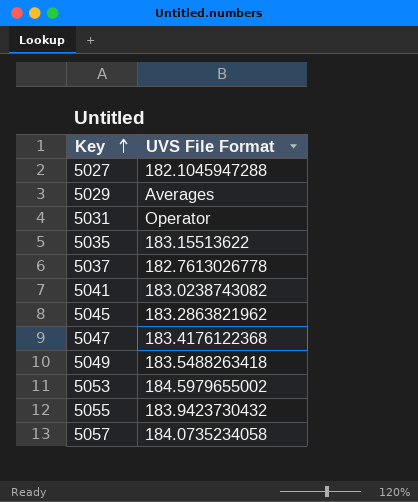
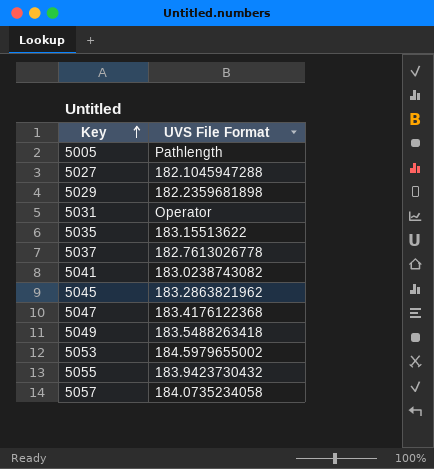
row 5005: none -> Pathlength
5029 | UVS File Format: Averages -> 182.2359681898

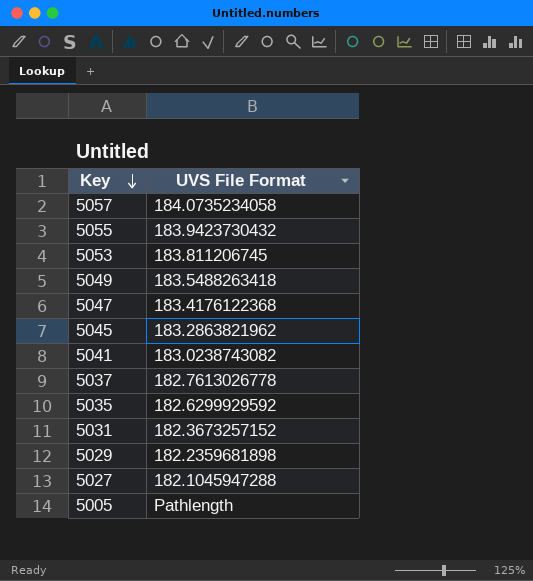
row order: Key ascending -> Key descending
5053 | UVS File Format: 184.5979655002 -> 183.811206745
5035 | UVS File Format: 183.15513622 -> 182.6299929592
5031 | UVS File Format: Operator -> 182.3673257152

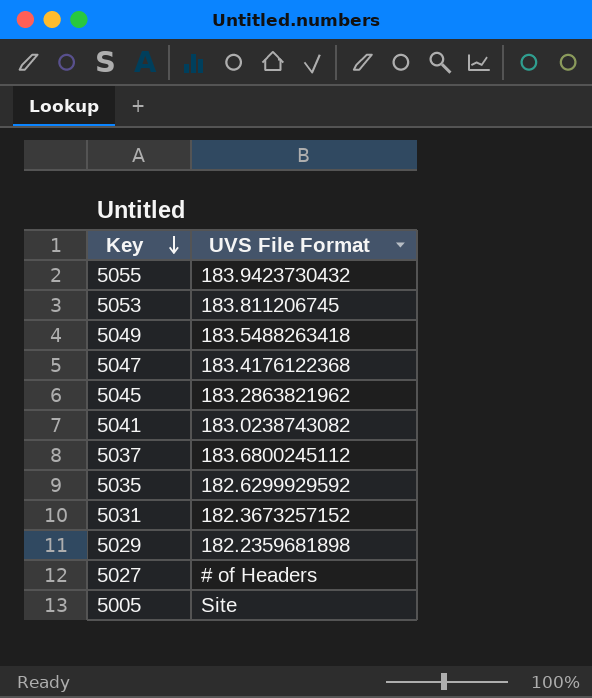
row 5057: 184.0735234058 -> none
5037 | UVS File Format: 182.7613026778 -> 183.6800245112
5027 | UVS File Format: 182.1045947288 -> # of Headers
5005 | UVS File Format: Pathlength -> Site

